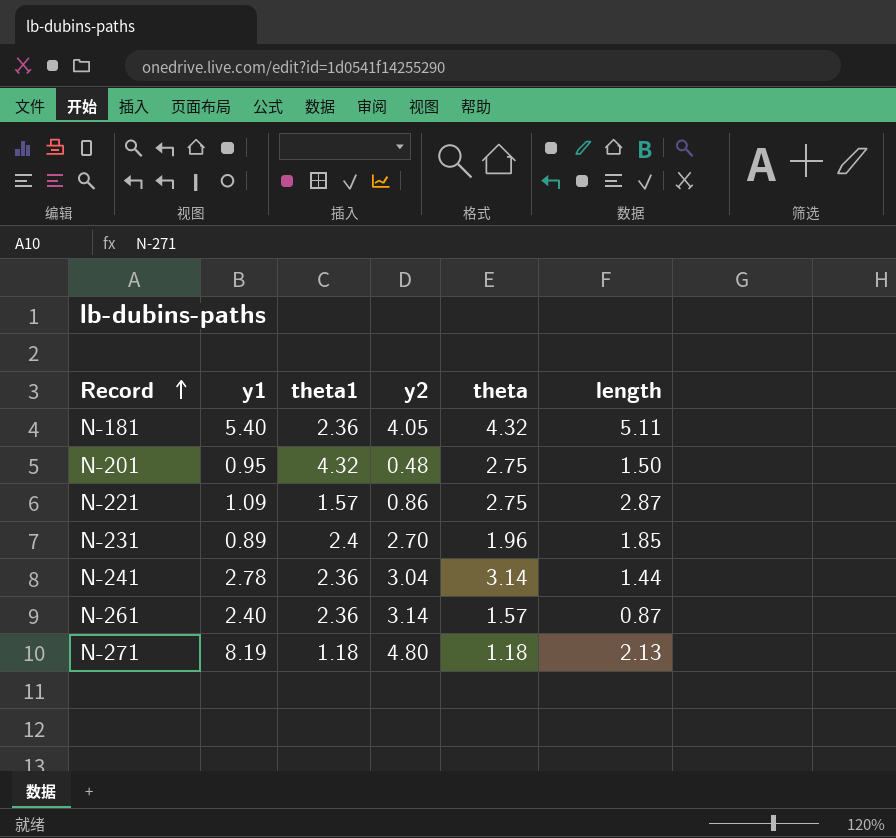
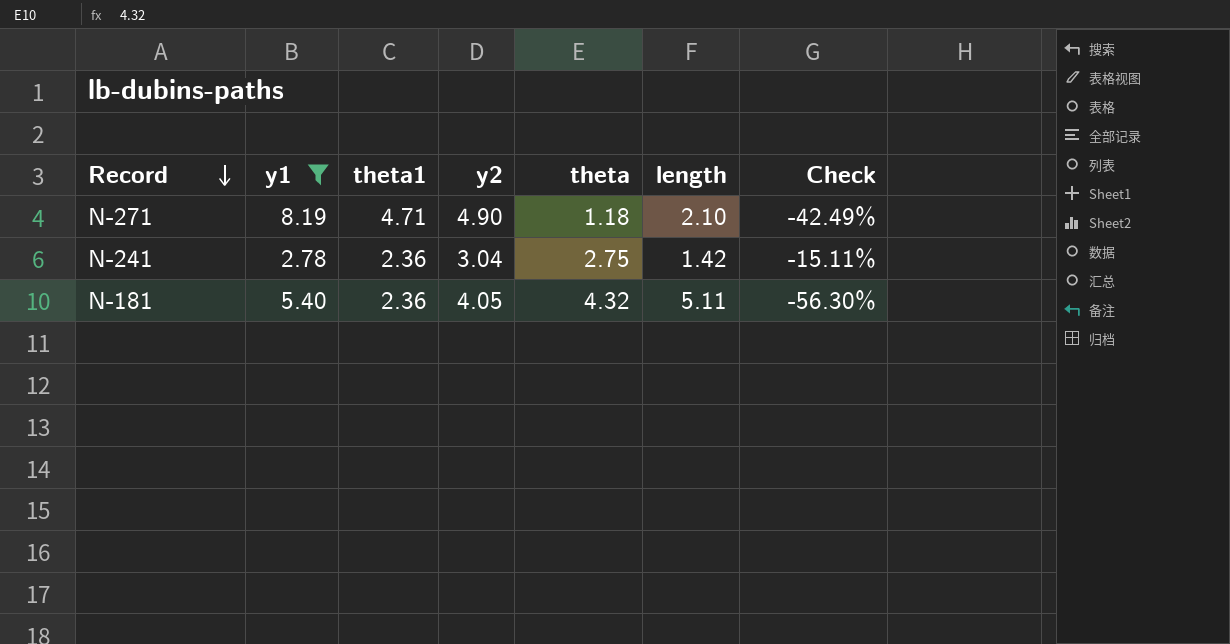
filter: none -> y1 >= 2.78
row order: Record ascending -> Record descending
column Check | formula: none -> ([theta1] - [y1]) / [y1]
N-271 | theta1: 1.18 -> 4.71
N-271 | y2: 4.80 -> 4.90
N-271 | length: 2.13 -> 2.10
N-241 | theta: 3.14 -> 2.75
N-241 | length: 1.44 -> 1.42

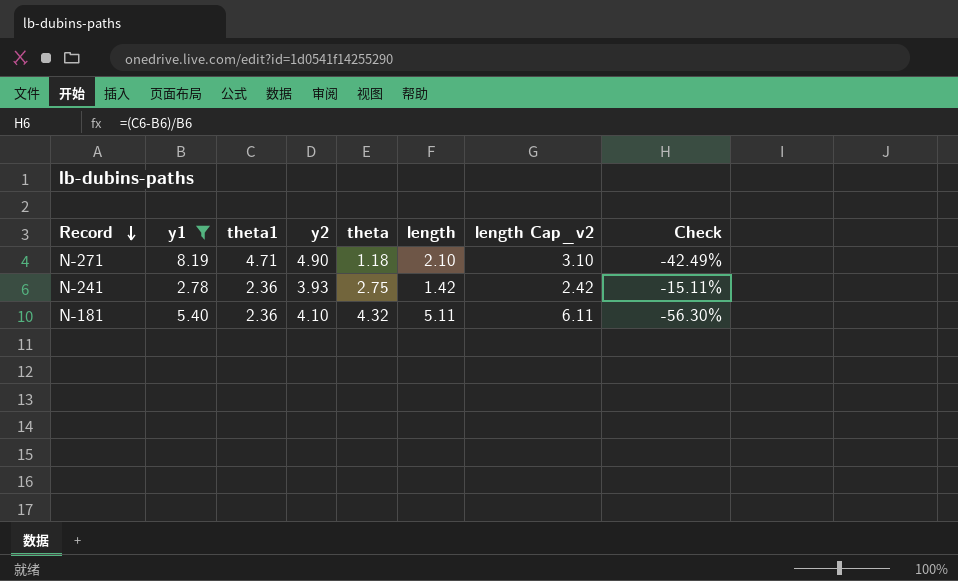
column length Cap_v2 | formula: none -> [length] + 1
N-241 | y2: 3.04 -> 3.93
N-181 | y2: 4.05 -> 4.10

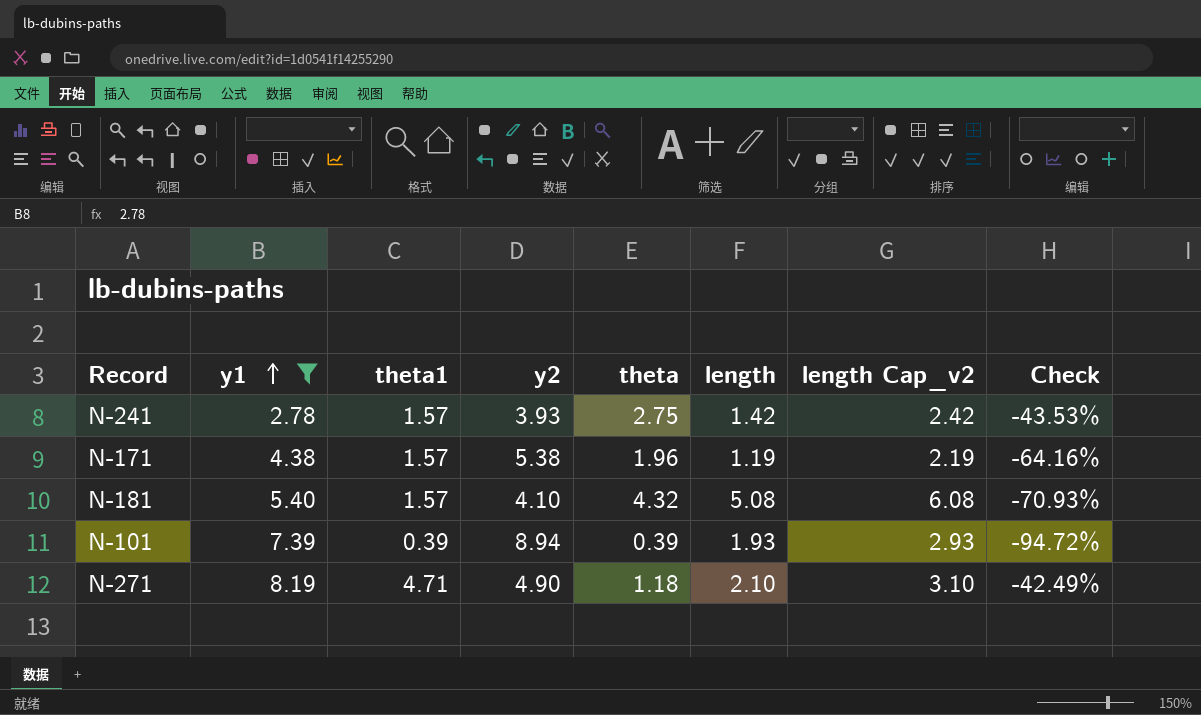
row order: Record descending -> y1 ascending
N-241 | theta1: 2.36 -> 1.57
N-241 | Check: -15.11% -> -43.53%
row N-171: none -> 4.38 | 1.57 | 5.38 | 1.96 | 1.19 | 2.19 | -64.16%
N-181 | theta1: 2.36 -> 1.57
N-181 | length: 5.11 -> 5.08
N-181 | length Cap_v2: 6.11 -> 6.08
N-181 | Check: -56.30% -> -70.93%
row N-101: none -> 7.39 | 0.39 | 8.94 | 0.39 | 1.93 | 2.93 | -94.72%

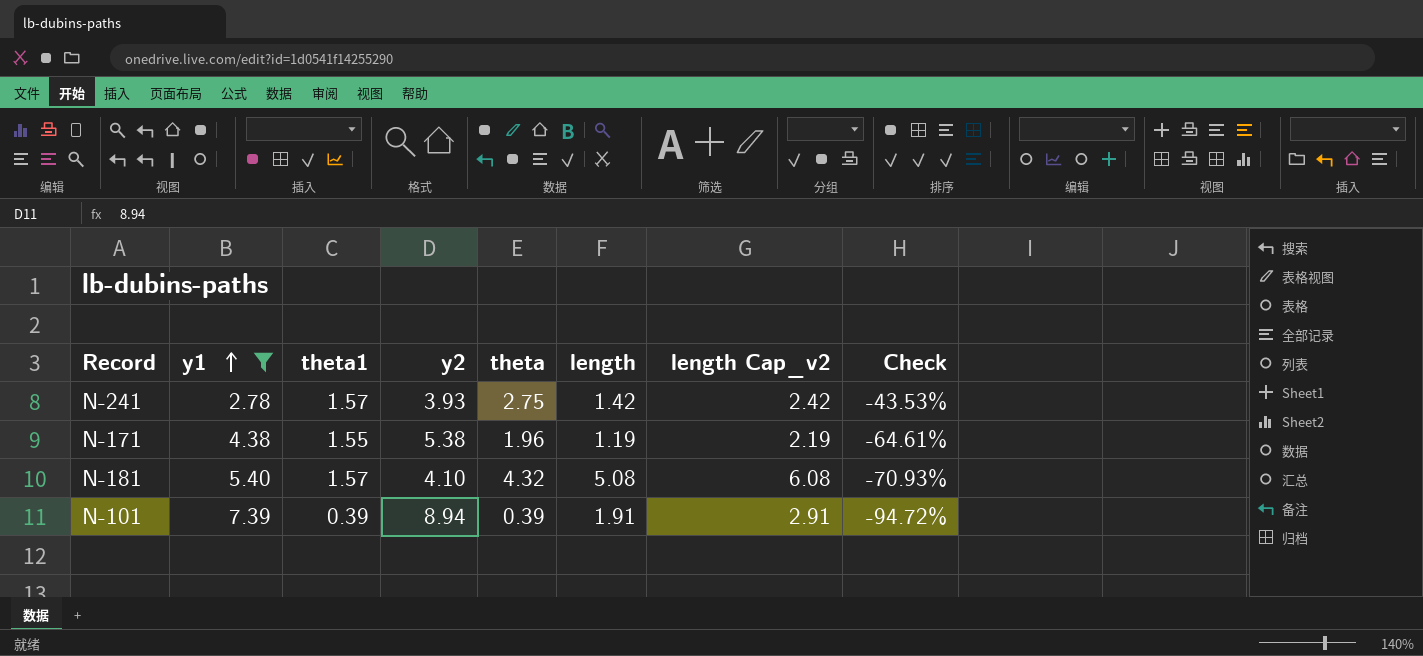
row N-271: 8.19 | 4.71 | 4.90 | 1.18 | 2.10 | 3.10 | -42.49% -> none
N-171 | theta1: 1.57 -> 1.55
N-171 | Check: -64.16% -> -64.61%
N-101 | length: 1.93 -> 1.91
N-101 | length Cap_v2: 2.93 -> 2.91

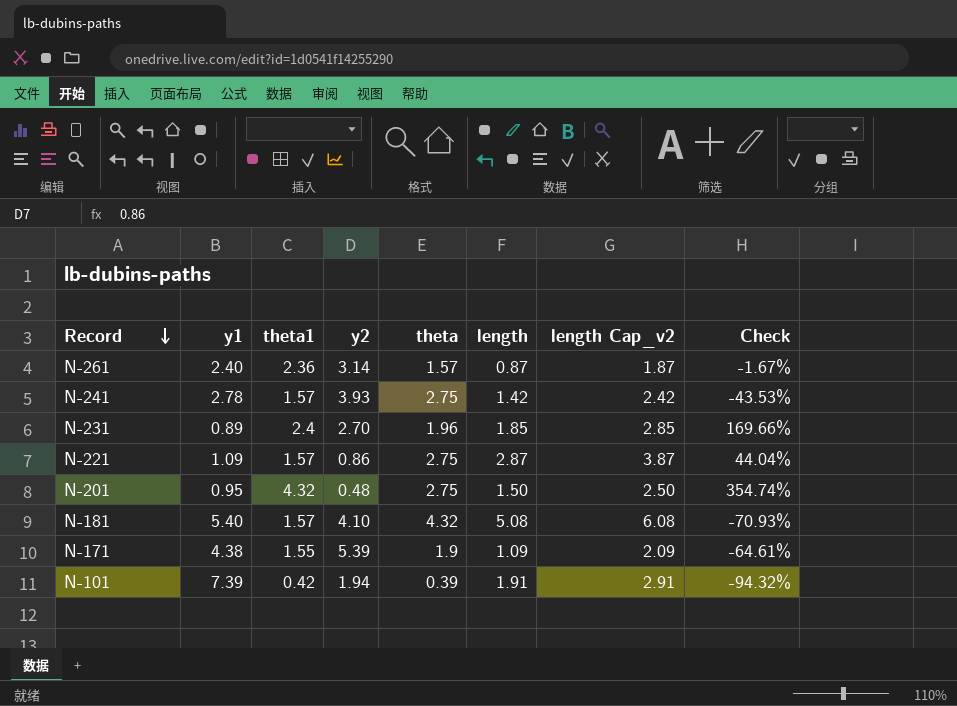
filter: y1 >= 2.78 -> none
row order: y1 ascending -> Record descending
N-171 | y2: 5.38 -> 5.39
N-171 | theta: 1.96 -> 1.9
N-171 | length: 1.19 -> 1.09
N-171 | length Cap_v2: 2.19 -> 2.09
N-101 | theta1: 0.39 -> 0.42
N-101 | y2: 8.94 -> 1.94
N-101 | Check: -94.72% -> -94.32%

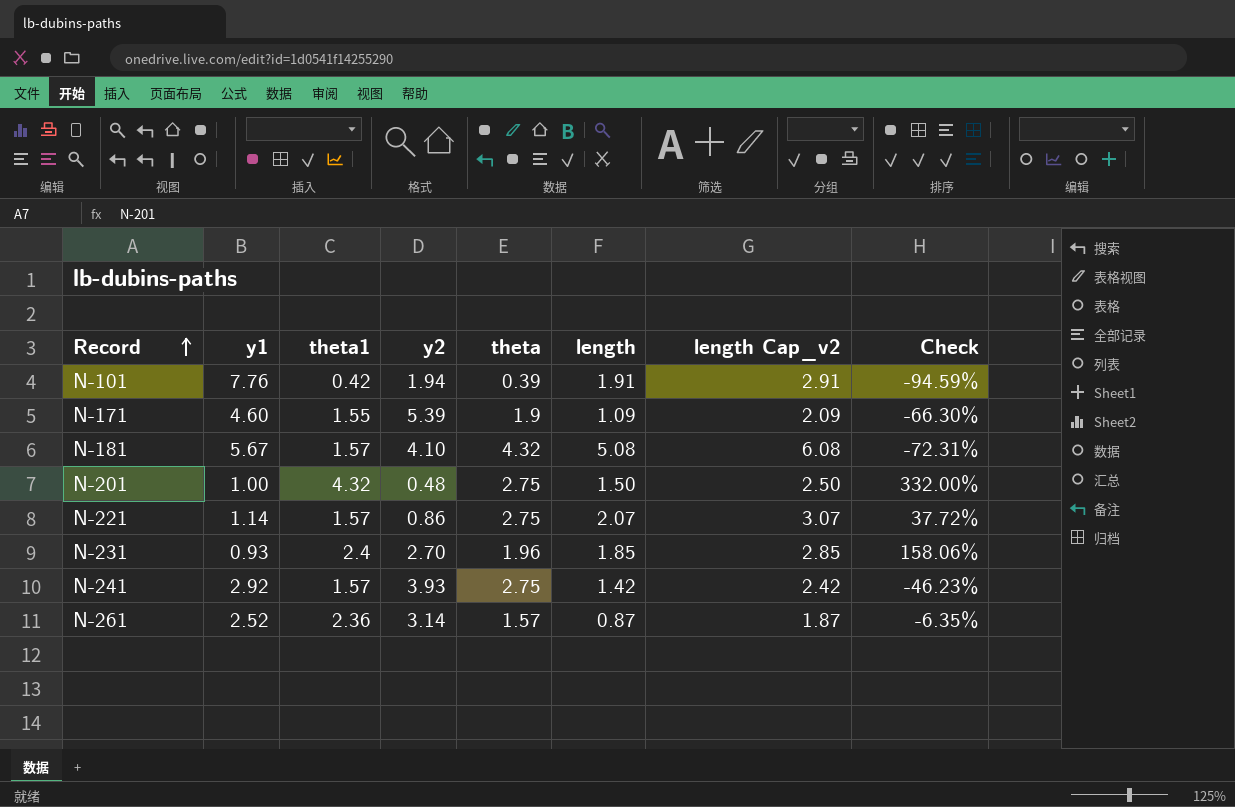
row order: Record descending -> Record ascending
N-101 | y1: 7.39 -> 7.76
N-101 | Check: -94.32% -> -94.59%
N-171 | y1: 4.38 -> 4.60
N-171 | Check: -64.61% -> -66.30%
N-181 | y1: 5.40 -> 5.67
N-181 | Check: -70.93% -> -72.31%
N-201 | y1: 0.95 -> 1.00
N-201 | Check: 354.74% -> 332.00%
N-221 | y1: 1.09 -> 1.14
N-221 | length: 2.87 -> 2.07
N-221 | length Cap_v2: 3.87 -> 3.07
N-221 | Check: 44.04% -> 37.72%
N-231 | y1: 0.89 -> 0.93
N-231 | Check: 169.66% -> 158.06%
N-241 | y1: 2.78 -> 2.92
N-241 | Check: -43.53% -> -46.23%
N-261 | y1: 2.40 -> 2.52
N-261 | Check: -1.67% -> -6.35%

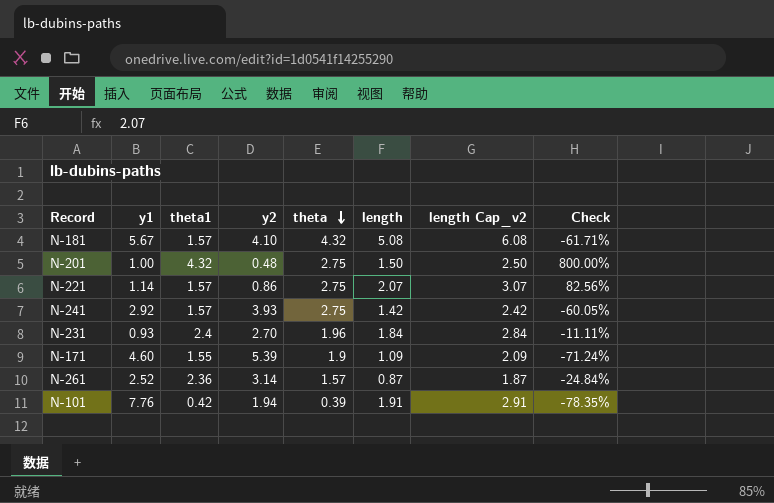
row order: Record ascending -> theta descending
column Check | formula: ([theta1] - [y1]) / [y1] -> ([theta1] - [y2]) / [y2]
N-231 | length: 1.85 -> 1.84
N-231 | length Cap_v2: 2.85 -> 2.84

